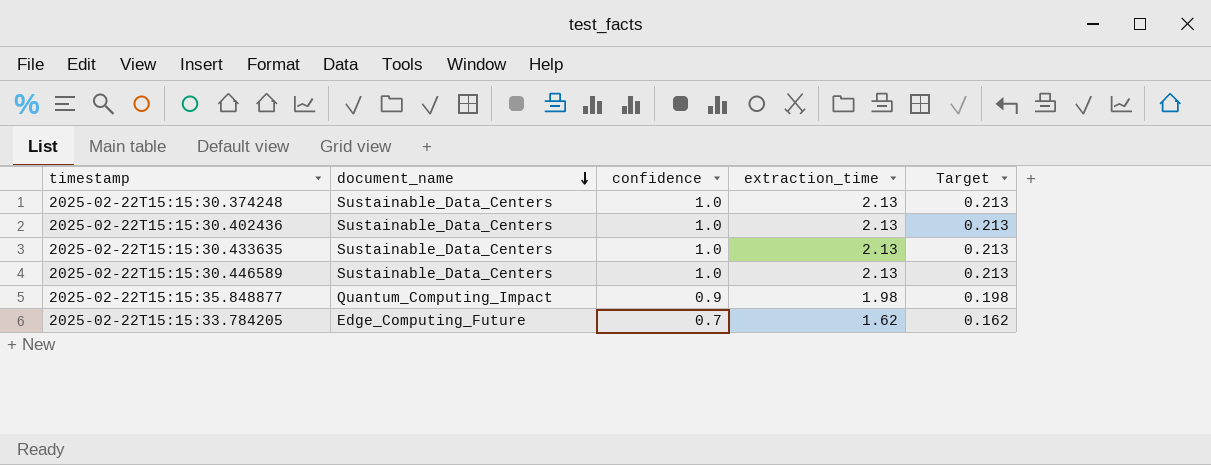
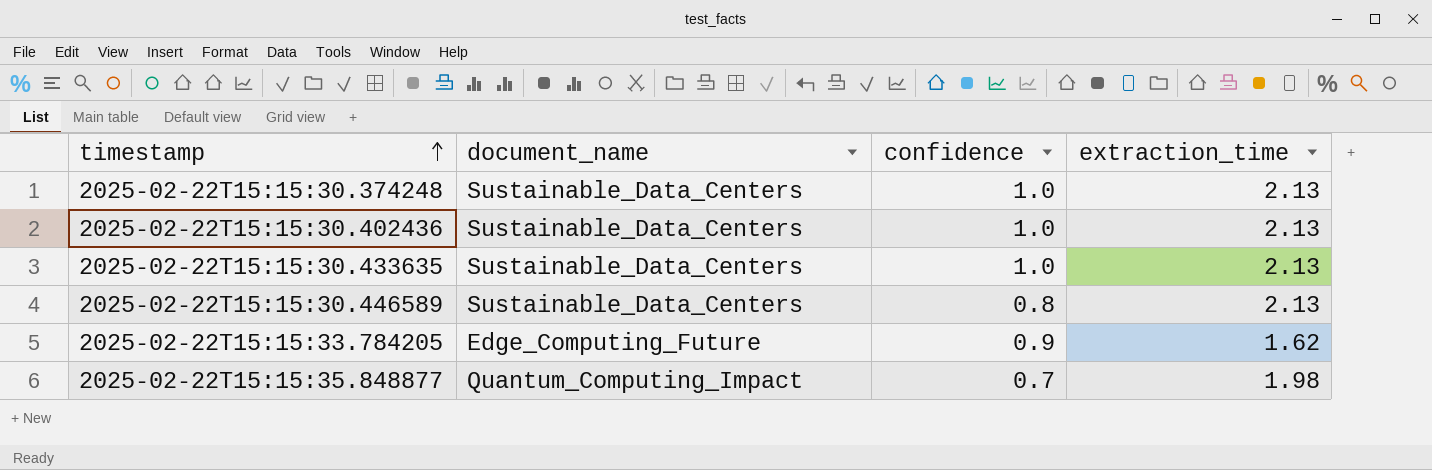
row order: document_name descending -> timestamp ascending
column Target | formula: [extraction_time] * 0.1 -> none
2025-02-22T15:15:30.446589 | confidence: 1.0 -> 0.8
2025-02-22T15:15:33.784205 | confidence: 0.7 -> 0.9
2025-02-22T15:15:35.848877 | confidence: 0.9 -> 0.7

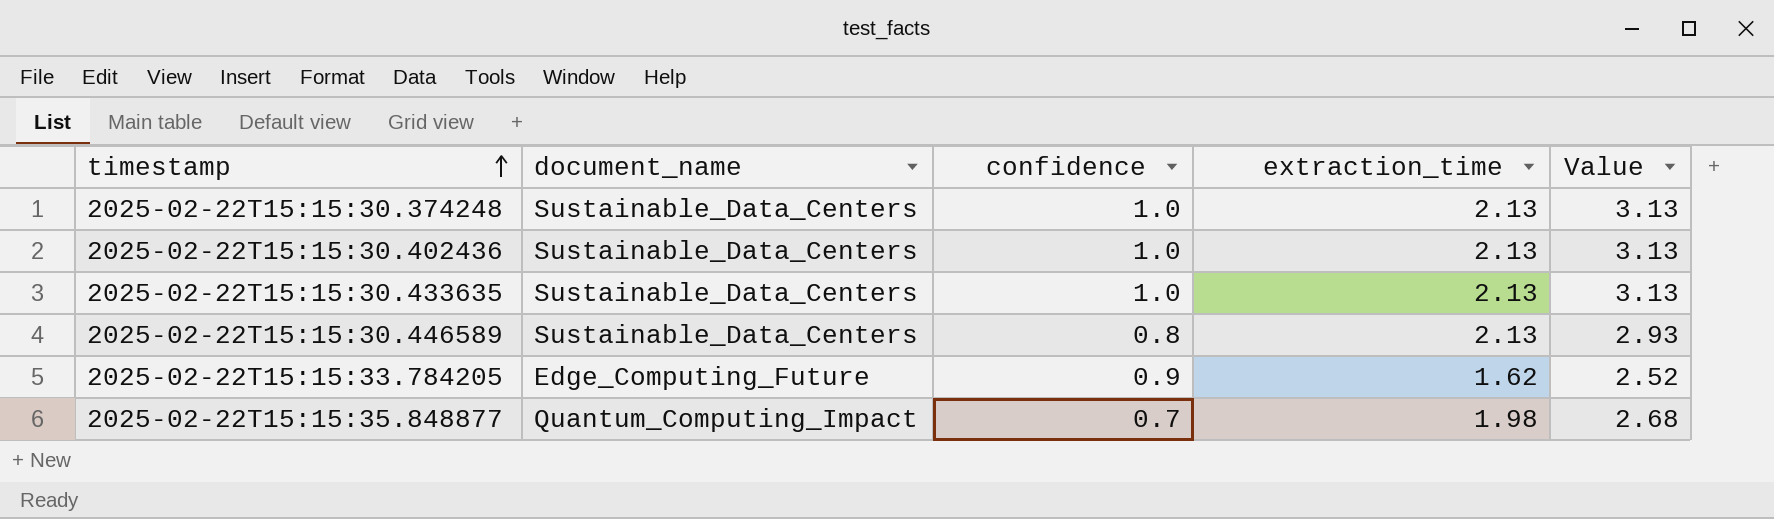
column Value | formula: none -> [confidence] + [extraction_time]

